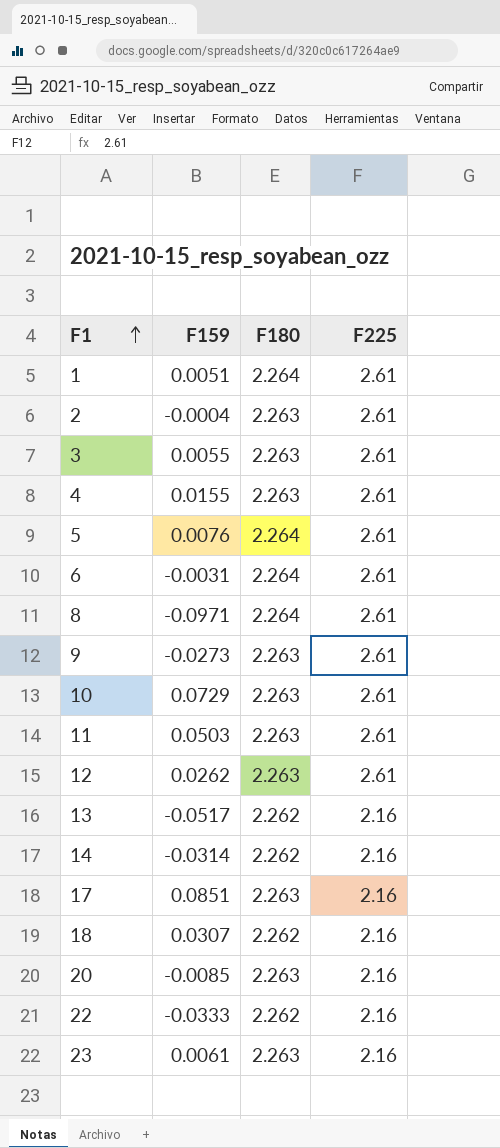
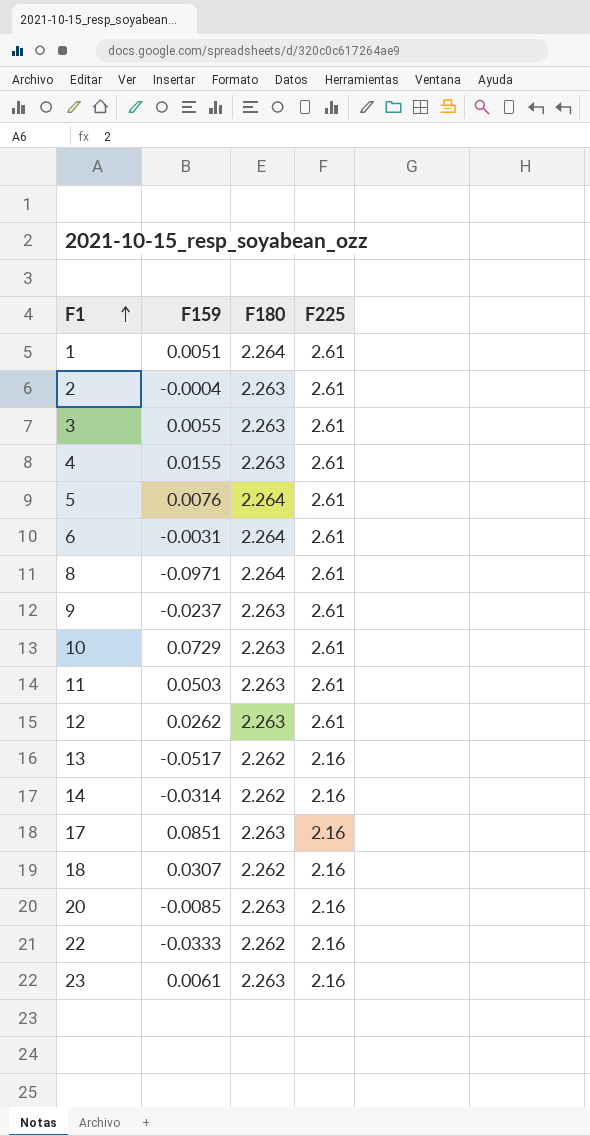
9 | F159: -0.0273 -> -0.0237

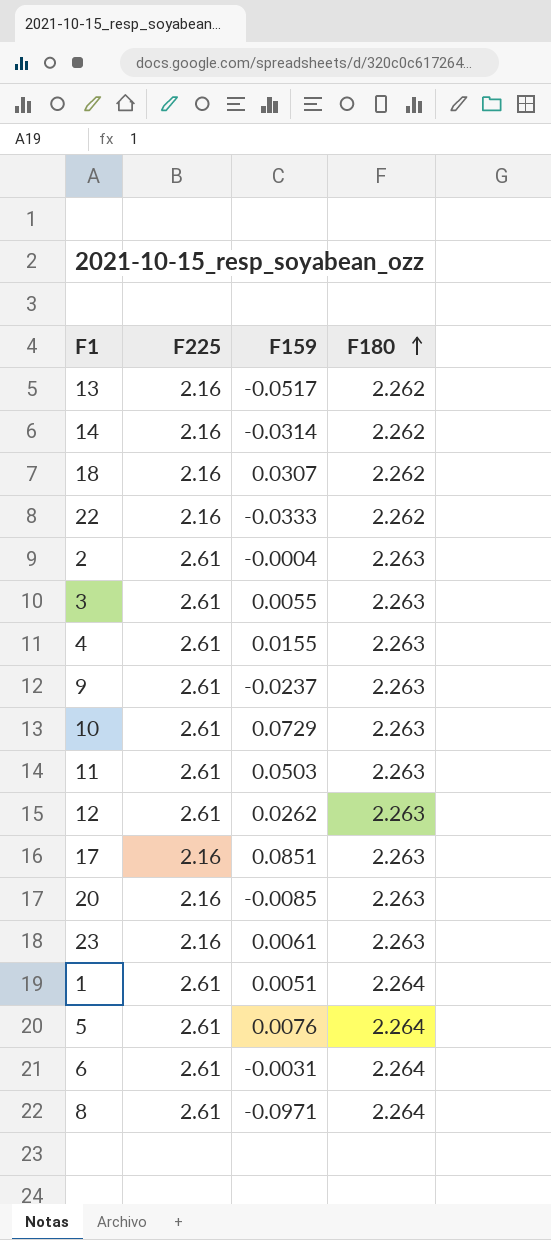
row order: F1 ascending -> F180 ascending
column F225 | position: 4 -> 2

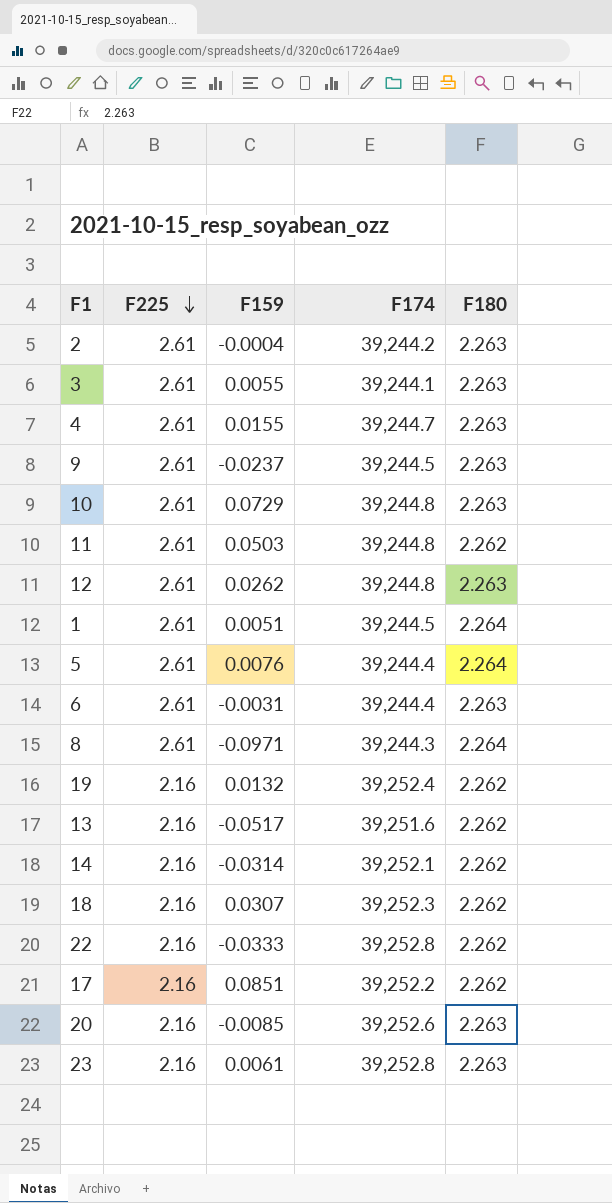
row order: F180 ascending -> F225 descending
column F174 | position: none -> 4
11 | F180: 2.263 -> 2.262
6 | F180: 2.264 -> 2.263
row 19: none -> 2.16 | 0.0132 | 39,252.4 | 2.262
17 | F180: 2.263 -> 2.262

